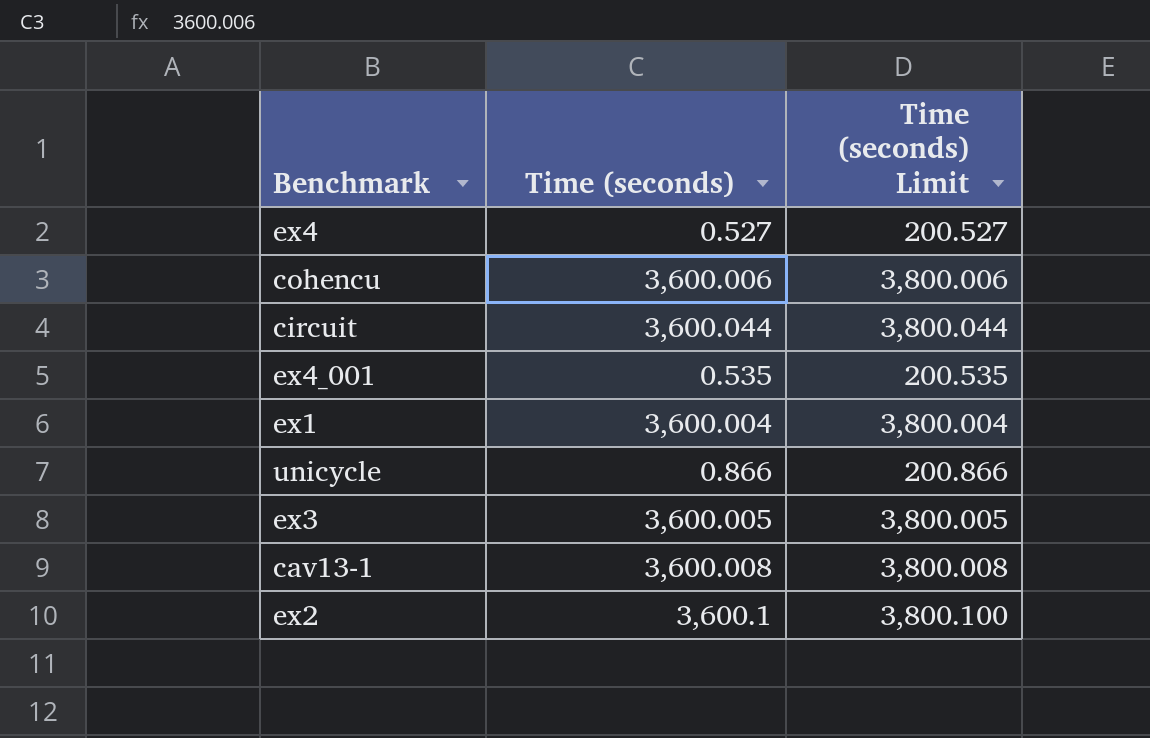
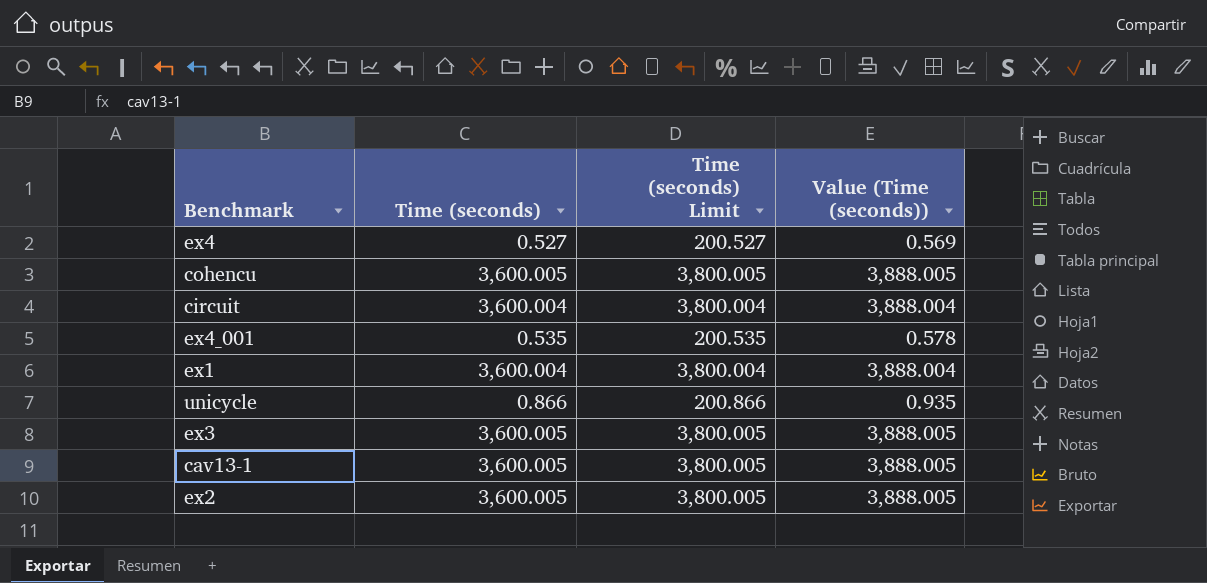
column Value (Time (seconds)) | formula: none -> [Time (seconds)] * 1.08
cohencu | Time (seconds): 3,600.006 -> 3,600.005
cohencu | Time (seconds) Limit: 3,800.006 -> 3,800.005
circuit | Time (seconds): 3,600.044 -> 3,600.004
circuit | Time (seconds) Limit: 3,800.044 -> 3,800.004
cav13-1 | Time (seconds): 3,600.008 -> 3,600.005
cav13-1 | Time (seconds) Limit: 3,800.008 -> 3,800.005
ex2 | Time (seconds): 3,600.1 -> 3,600.005
ex2 | Time (seconds) Limit: 3,800.100 -> 3,800.005

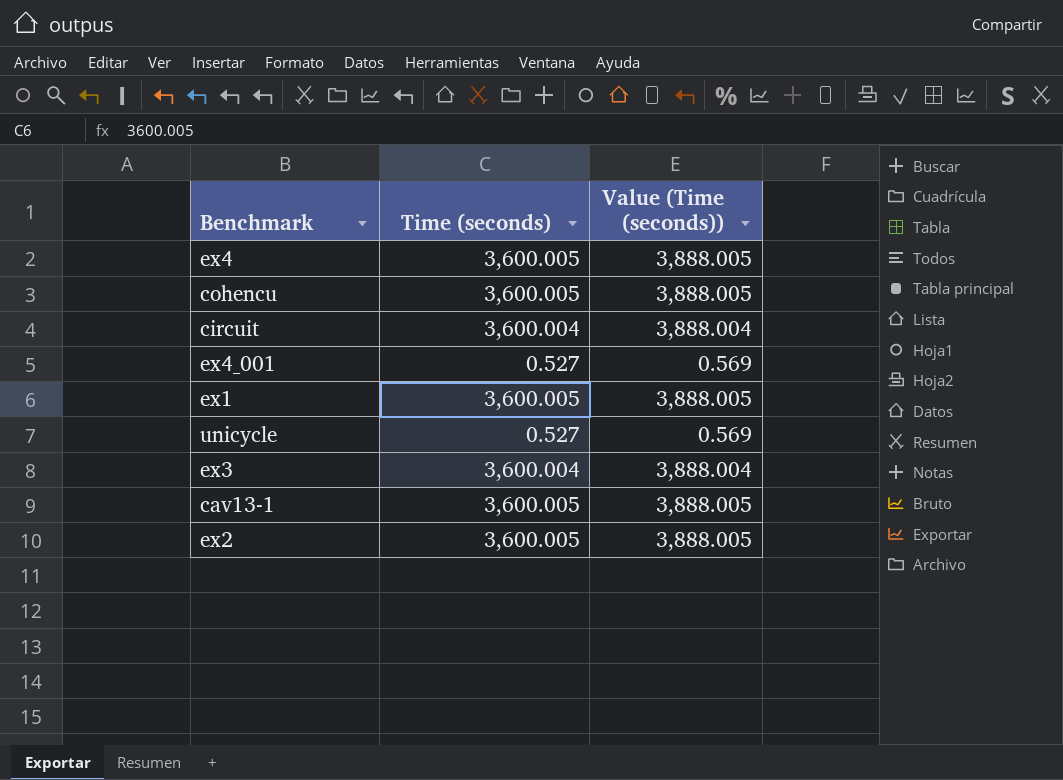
column Time (seconds) Limit | formula: [Time (seconds)] + 200 -> none
ex4 | Time (seconds): 0.527 -> 3,600.005
ex4 | Value (Time (seconds)): 0.569 -> 3,888.005
ex4_001 | Time (seconds): 0.535 -> 0.527
ex4_001 | Value (Time (seconds)): 0.578 -> 0.569
ex1 | Time (seconds): 3,600.004 -> 3,600.005
ex1 | Value (Time (seconds)): 3,888.004 -> 3,888.005
unicycle | Time (seconds): 0.866 -> 0.527
unicycle | Value (Time (seconds)): 0.935 -> 0.569
ex3 | Time (seconds): 3,600.005 -> 3,600.004
ex3 | Value (Time (seconds)): 3,888.005 -> 3,888.004

